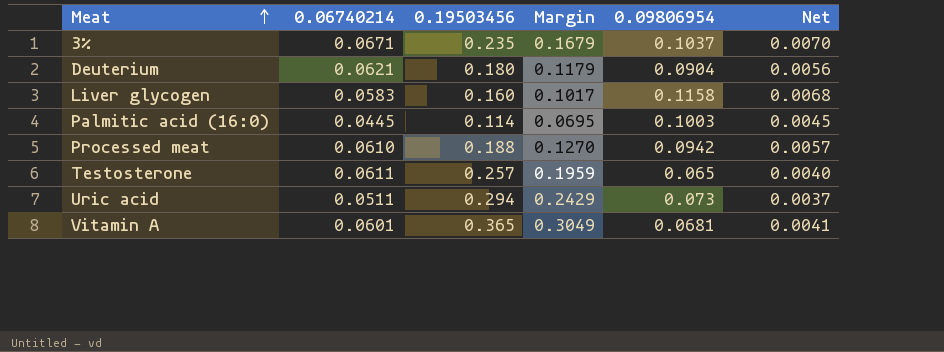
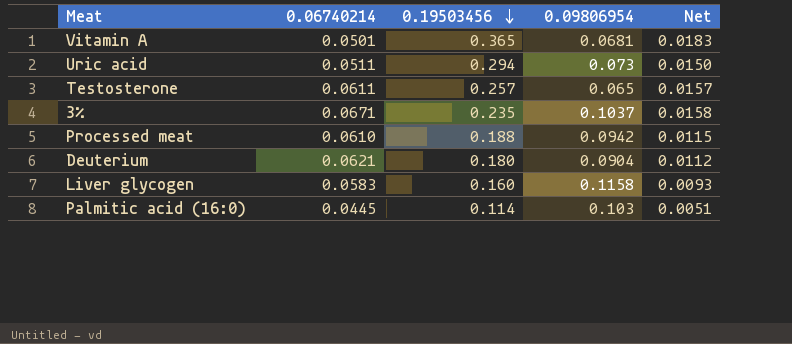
row order: Meat ascending -> 0.19503456 descending
column Margin | formula: [0.19503456] - [0.06740214] -> none
column Net | formula: [0.06740214] * [0.09806954] -> [0.06740214] * [0.19503456]
Vitamin A | 0.06740214: 0.0601 -> 0.0501
Palmitic acid (16:0) | 0.09806954: 0.1003 -> 0.103

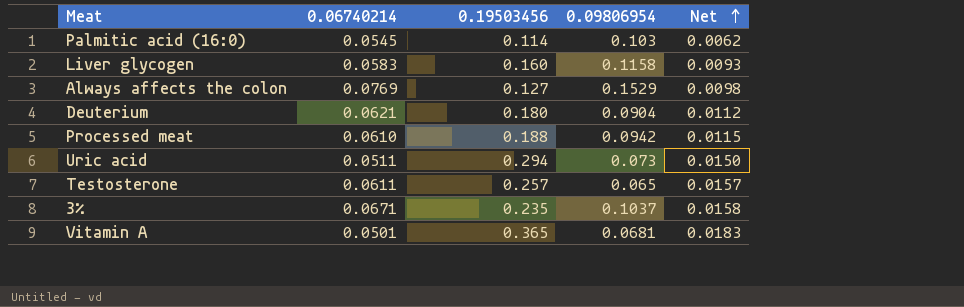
row order: 0.19503456 descending -> Net ascending
Palmitic acid (16:0) | 0.06740214: 0.0445 -> 0.0545
Palmitic acid (16:0) | Net: 0.0051 -> 0.0062
row Always affects the colon: none -> 0.0769 | 0.127 | 0.1529 | 0.0098

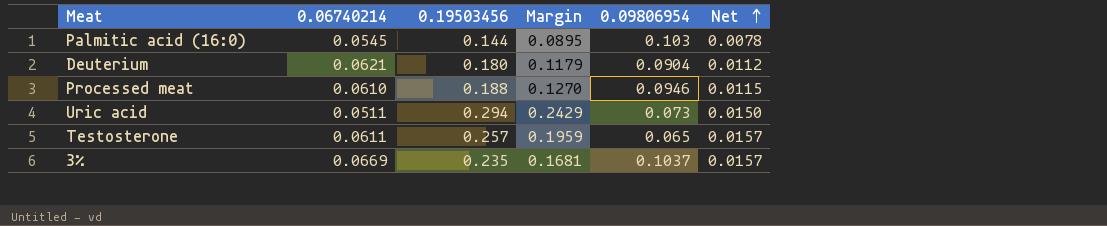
column Margin | formula: none -> [0.19503456] - [0.06740214]
row Liver glycogen: 0.0583 | 0.160 | 0.1158 | 0.0093 -> none
row Always affects the colon: 0.0769 | 0.127 | 0.1529 | 0.0098 -> none
row Vitamin A: 0.0501 | 0.365 | 0.0681 | 0.0183 -> none
Palmitic acid (16:0) | 0.19503456: 0.114 -> 0.144
Palmitic acid (16:0) | Net: 0.0062 -> 0.0078
Processed meat | 0.09806954: 0.0942 -> 0.0946
3% | 0.06740214: 0.0671 -> 0.0669
3% | Net: 0.0158 -> 0.0157

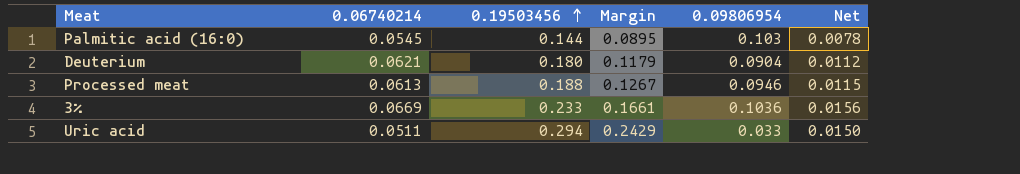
row order: Net ascending -> 0.19503456 ascending
row Testosterone: 0.0611 | 0.257 | 0.1959 | 0.065 | 0.0157 -> none
Processed meat | 0.06740214: 0.0610 -> 0.0613
Processed meat | Margin: 0.1270 -> 0.1267
3% | 0.19503456: 0.235 -> 0.233
3% | Margin: 0.1681 -> 0.1661
3% | 0.09806954: 0.1037 -> 0.1036
3% | Net: 0.0157 -> 0.0156
Uric acid | 0.09806954: 0.073 -> 0.033

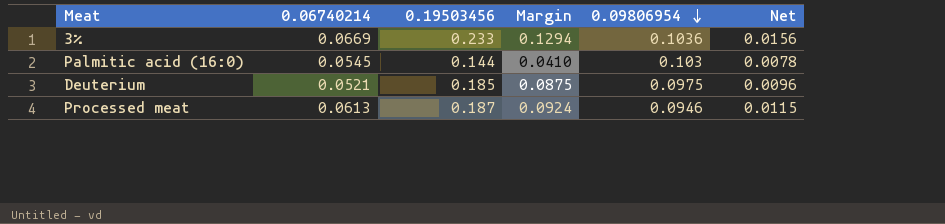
row order: 0.19503456 ascending -> 0.09806954 descending
column Margin | formula: [0.19503456] - [0.06740214] -> [0.19503456] - [0.09806954]
row Uric acid: 0.0511 | 0.294 | 0.2429 | 0.033 | 0.0150 -> none
Deuterium | 0.06740214: 0.0621 -> 0.0521
Deuterium | 0.19503456: 0.180 -> 0.185
Deuterium | 0.09806954: 0.0904 -> 0.0975
Deuterium | Net: 0.0112 -> 0.0096
Processed meat | 0.19503456: 0.188 -> 0.187

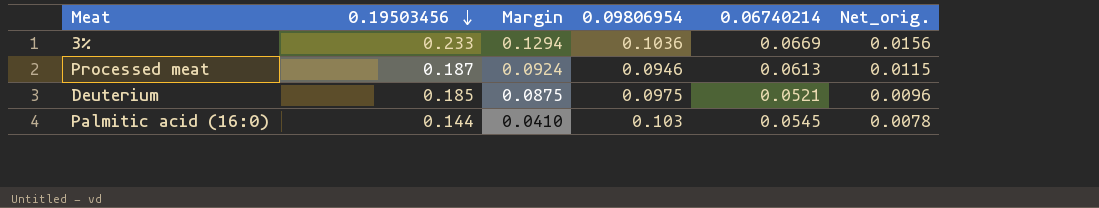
row order: 0.09806954 descending -> 0.19503456 descending
column 0.06740214 | position: 2 -> 5
column name: Net -> Net_orig.

